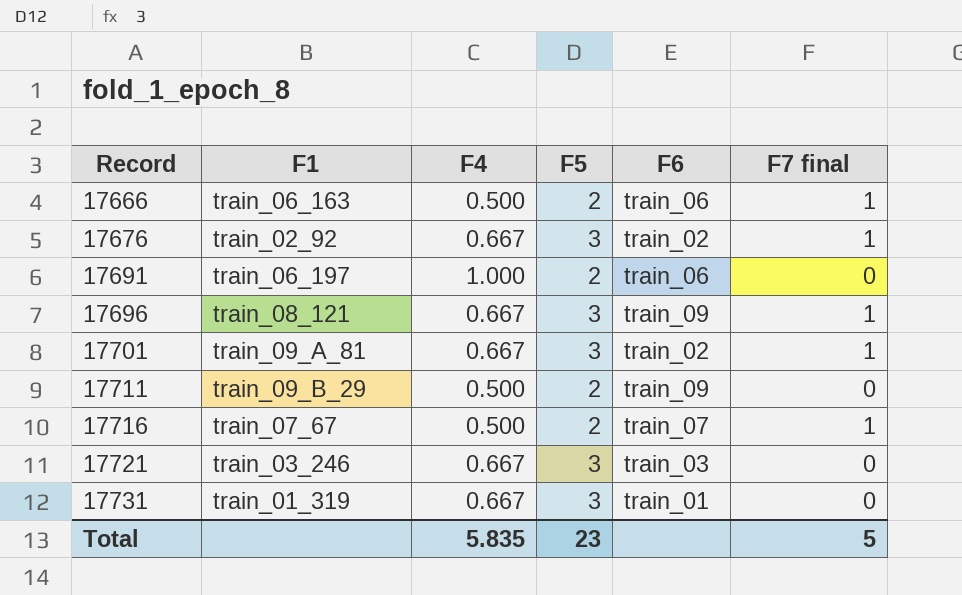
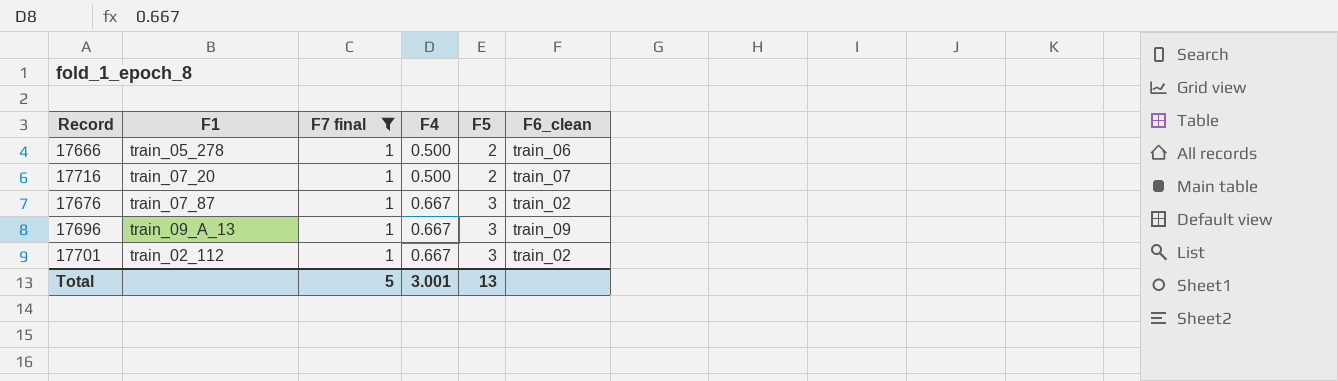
filter: none -> F7 final = 1
row order: Record ascending -> F4 ascending
column F7 final | position: 6 -> 3
column name: F6 -> F6_clean
17666 | F1: train_06_163 -> train_05_278
17716 | F1: train_07_67 -> train_07_20
17676 | F1: train_02_92 -> train_07_87
17696 | F1: train_08_121 -> train_09_A_13
17701 | F1: train_09_A_81 -> train_02_112
Total | F4: 5.835 -> 3.001
Total | F5: 23 -> 13

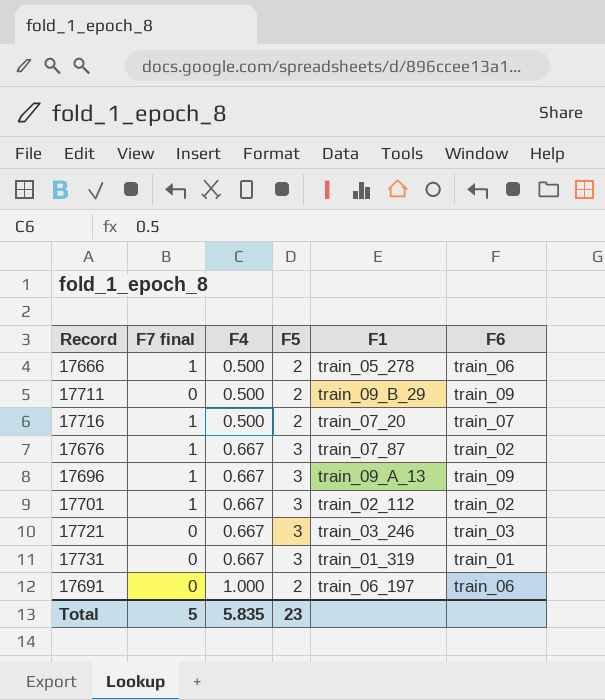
filter: F7 final = 1 -> none
column F1 | position: 2 -> 5
column name: F6_clean -> F6
Total | F4: 3.001 -> 5.835
Total | F5: 13 -> 23

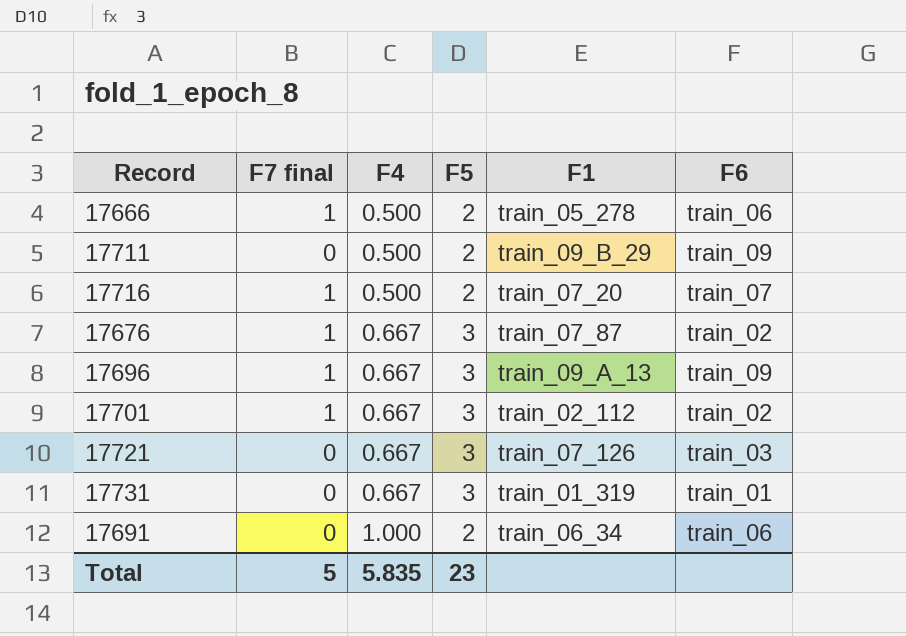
17721 | F1: train_03_246 -> train_07_126
17691 | F1: train_06_197 -> train_06_34

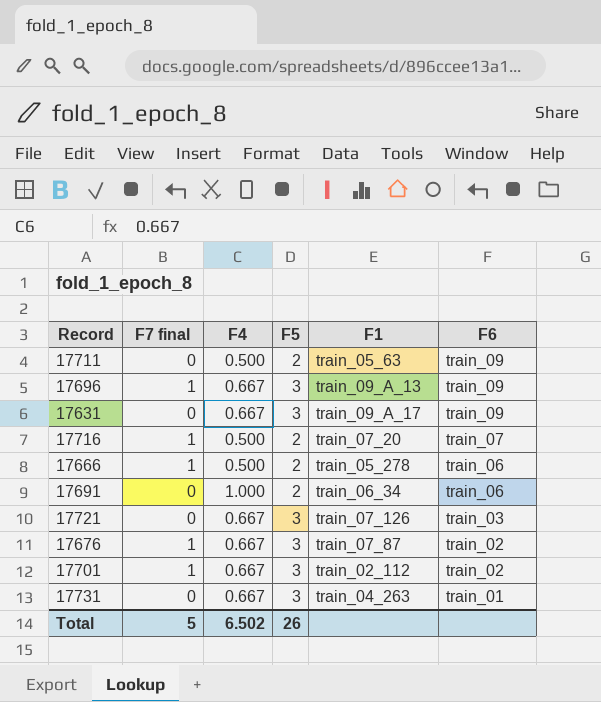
row order: F4 ascending -> F6 descending
17711 | F1: train_09_B_29 -> train_05_63
row 17631: none -> 0 | 0.667 | 3 | train_09_A_17 | train_09
17731 | F1: train_01_319 -> train_04_263
Total | F4: 5.835 -> 6.502
Total | F5: 23 -> 26

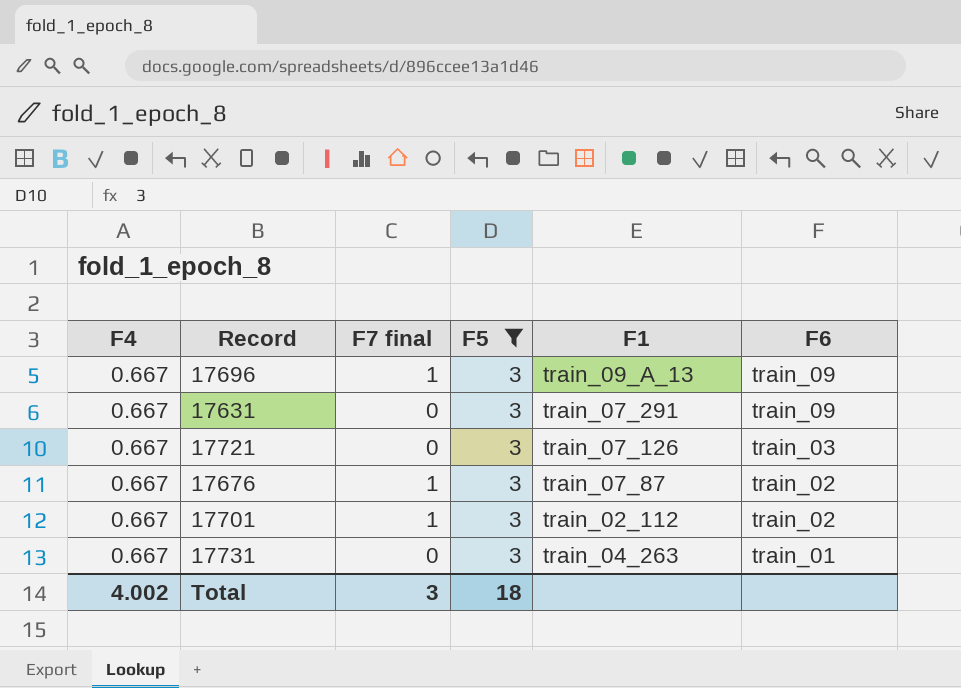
filter: none -> F5 = 3
column F4 | position: 3 -> 1
17631 | F1: train_09_A_17 -> train_07_291
Total | F4: 6.502 -> 4.002
Total | F7 final: 5 -> 3
Total | F5: 26 -> 18

